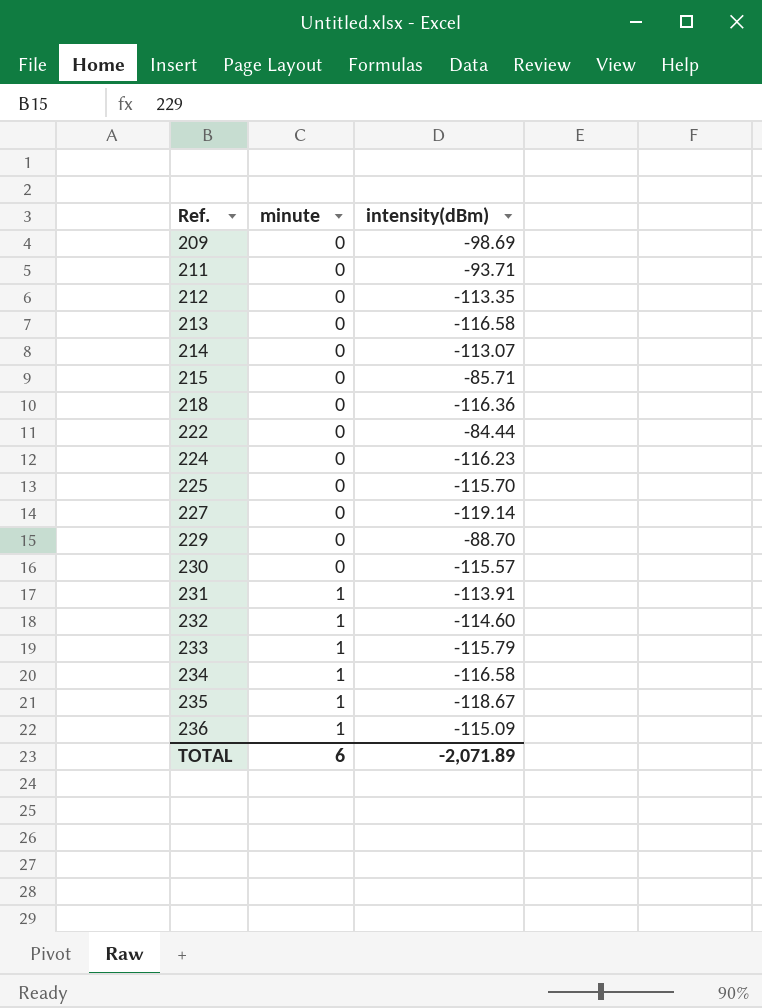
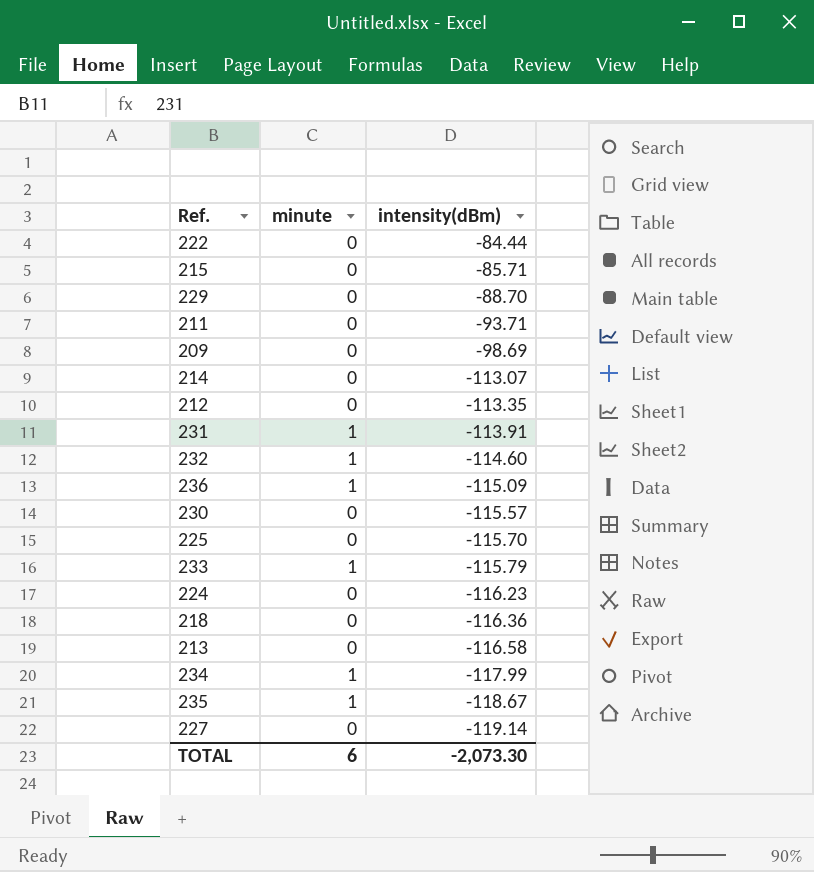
row order: Ref. ascending -> intensity(dBm) descending
234 | intensity(dBm): -116.58 -> -117.99
TOTAL | intensity(dBm): -2,071.89 -> -2,073.30

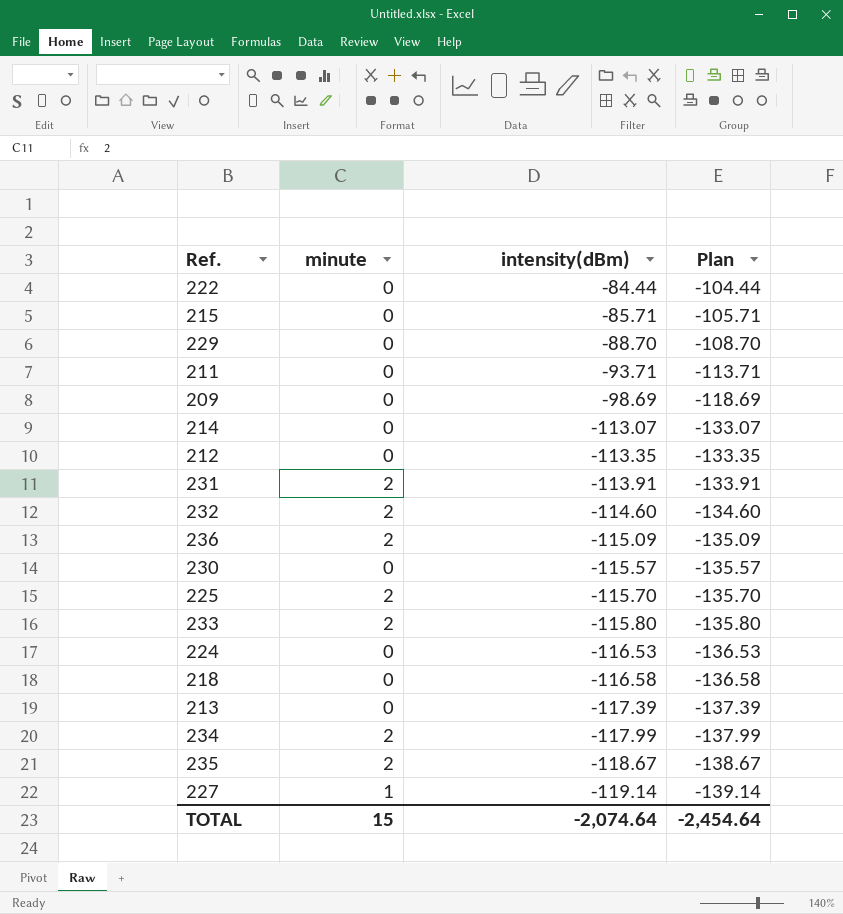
column Plan | formula: none -> [intensity(dBm)] - 20
231 | minute: 1 -> 2
232 | minute: 1 -> 2
236 | minute: 1 -> 2
225 | minute: 0 -> 2
233 | minute: 1 -> 2
233 | intensity(dBm): -115.79 -> -115.80
224 | intensity(dBm): -116.23 -> -116.53
218 | intensity(dBm): -116.36 -> -116.58
213 | intensity(dBm): -116.58 -> -117.39
234 | minute: 1 -> 2
235 | minute: 1 -> 2
227 | minute: 0 -> 1
TOTAL | minute: 6 -> 15
TOTAL | intensity(dBm): -2,073.30 -> -2,074.64

